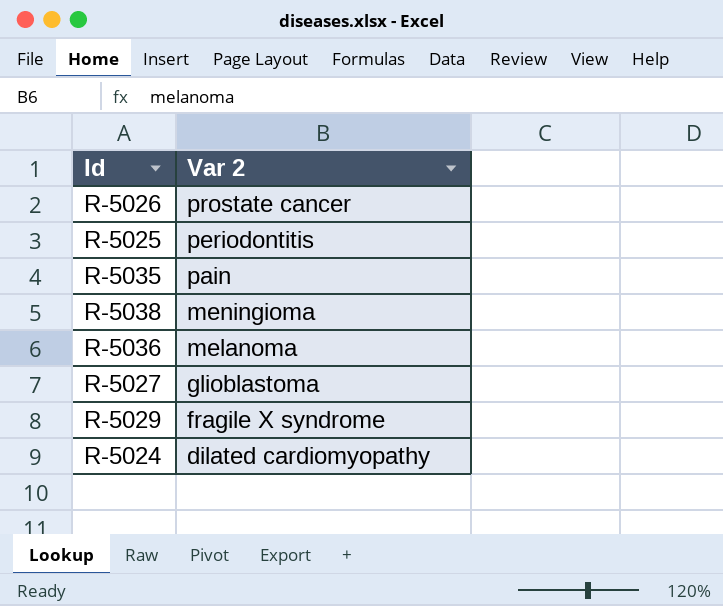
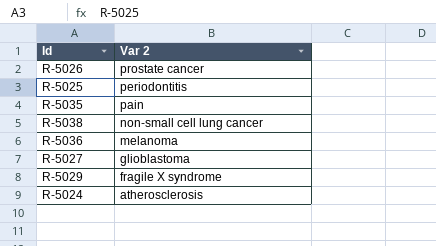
R-5038 | Var 2: meningioma -> non-small cell lung cancer
R-5024 | Var 2: dilated cardiomyopathy -> atherosclerosis

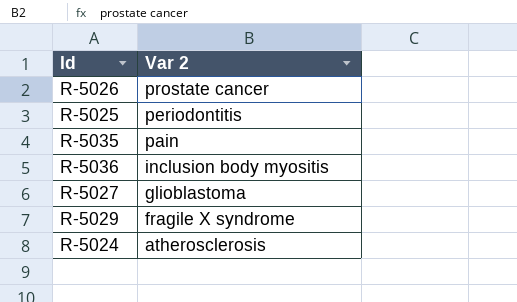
row R-5038: non-small cell lung cancer -> none
R-5036 | Var 2: melanoma -> inclusion body myositis

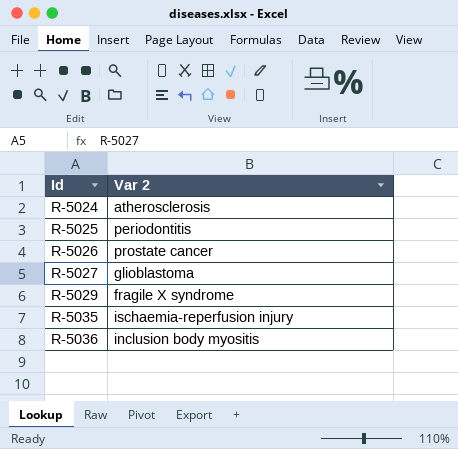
row order: Var 2 descending -> Id ascending
R-5035 | Var 2: pain -> ischaemia-reperfusion injury

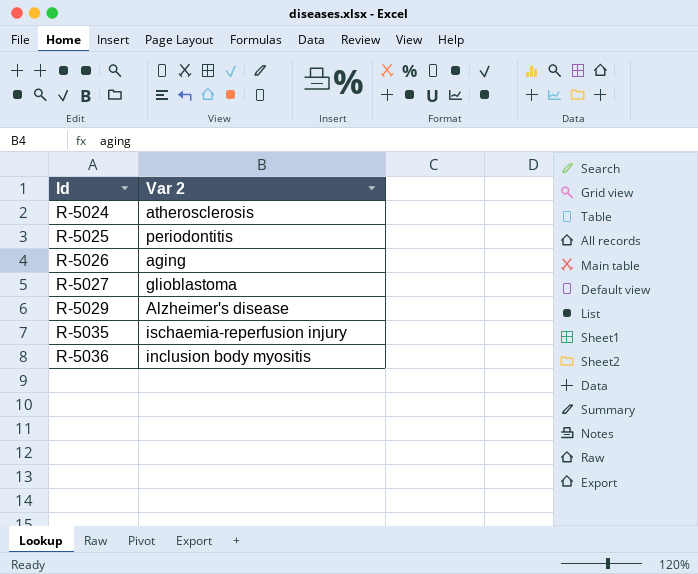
R-5026 | Var 2: prostate cancer -> aging
R-5029 | Var 2: fragile X syndrome -> Alzheimer's disease

